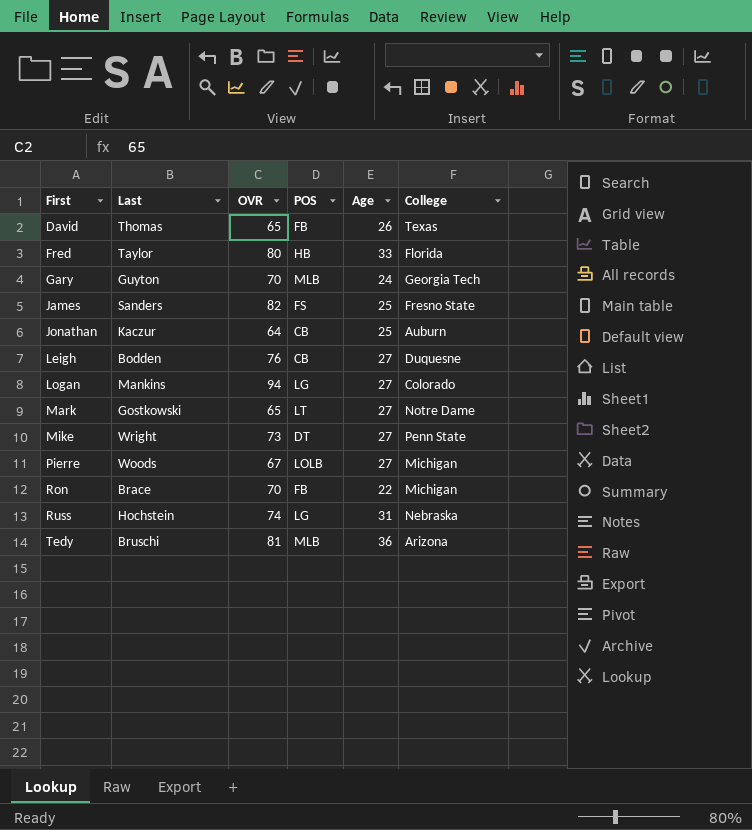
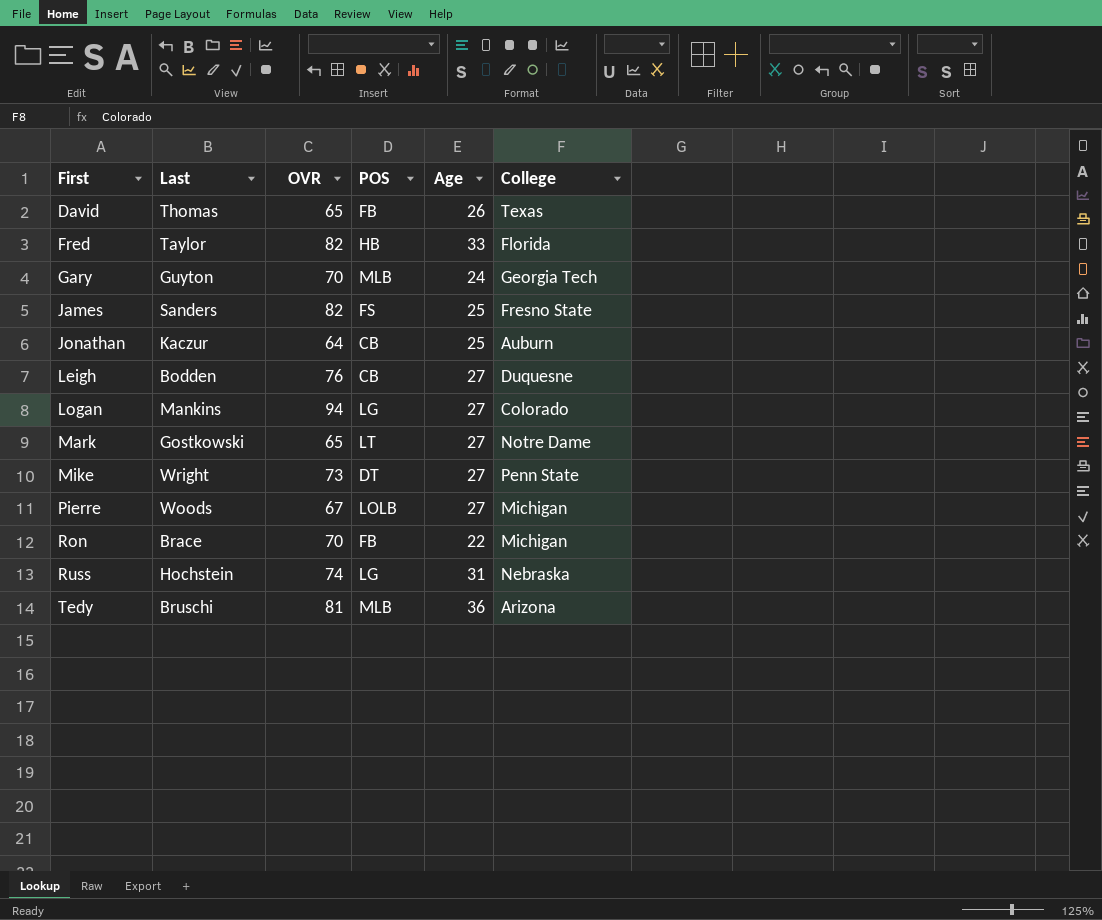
Fred | OVR: 80 -> 82

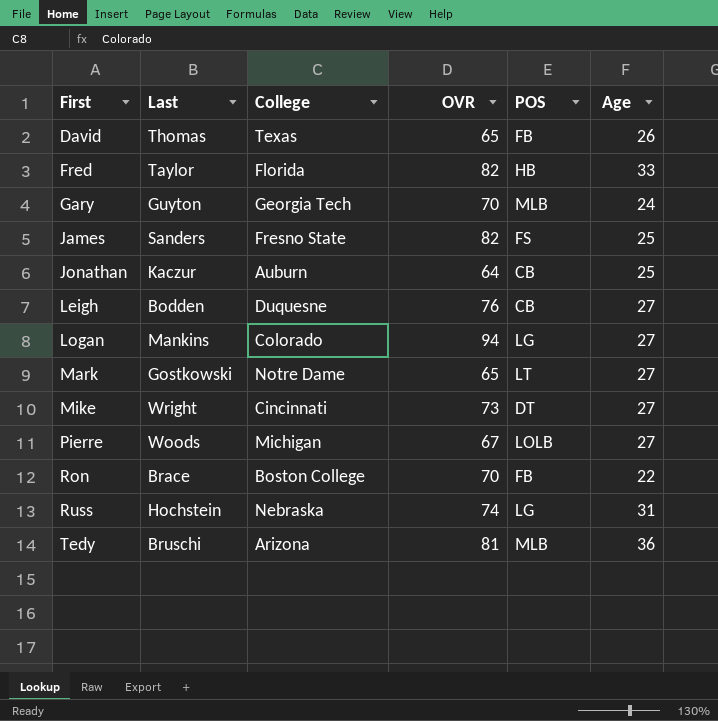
column College | position: 6 -> 3
Mike | College: Penn State -> Cincinnati
Ron | College: Michigan -> Boston College

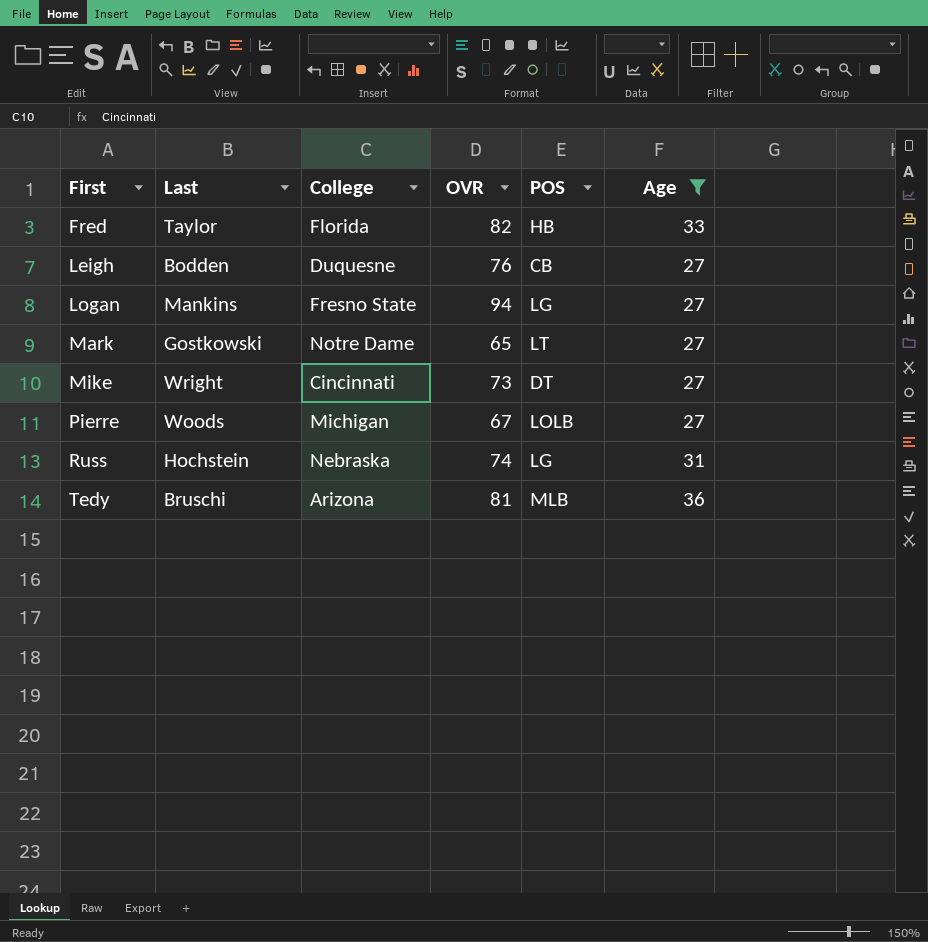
filter: none -> Age >= 27
Logan | College: Colorado -> Fresno State

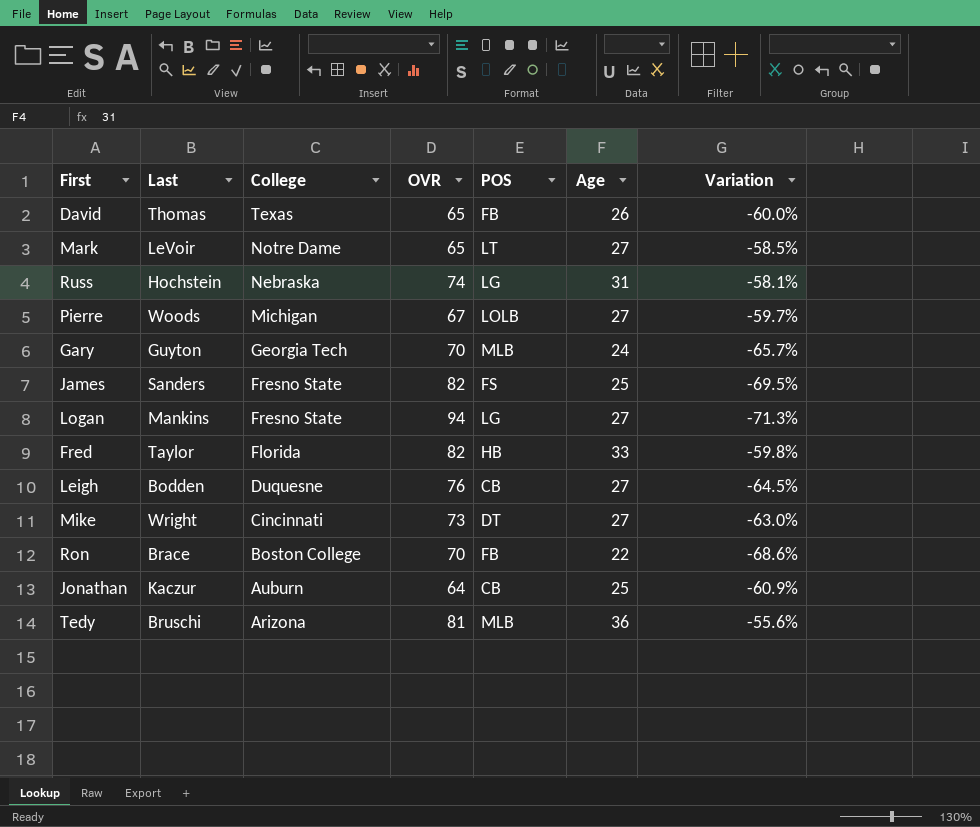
filter: Age >= 27 -> none
row order: First ascending -> College descending
column Variation | formula: none -> ([Age] - [OVR]) / [OVR]
Mark | Last: Gostkowski -> LeVoir

